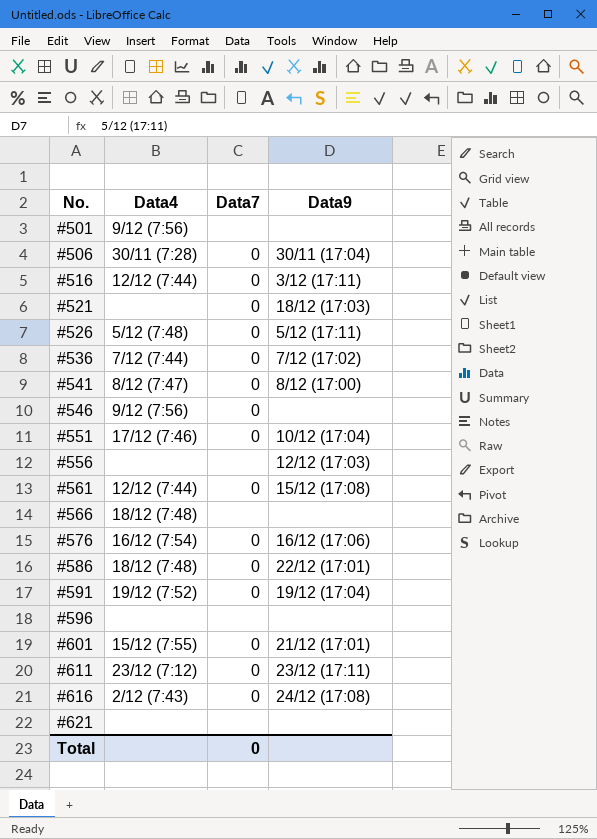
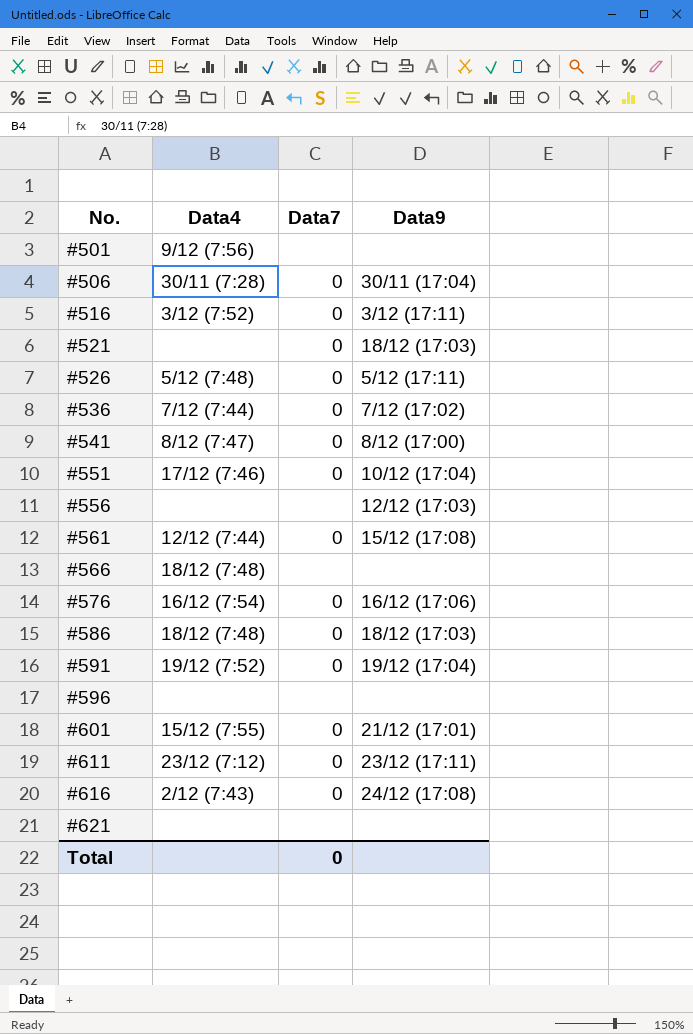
row #546: 9/12 (7:56) | 0 | none -> none
#516 | Data4: 12/12 (7:44) -> 3/12 (7:52)
#586 | Data9: 22/12 (17:01) -> 18/12 (17:03)

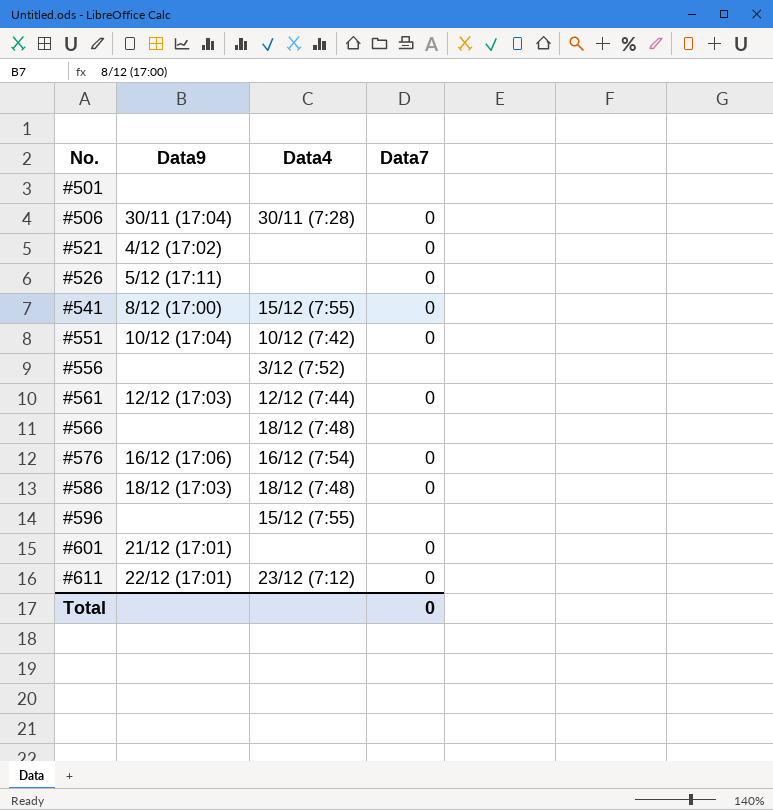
column Data9 | position: 4 -> 2
row #516: 3/12 (7:52) | 0 | 3/12 (17:11) -> none
row #536: 7/12 (7:44) | 0 | 7/12 (17:02) -> none
row #591: 19/12 (7:52) | 0 | 19/12 (17:04) -> none
row #616: 2/12 (7:43) | 0 | 24/12 (17:08) -> none
row #621: none | none | none -> none
#501 | Data4: 9/12 (7:56) -> none
#521 | Data9: 18/12 (17:03) -> 4/12 (17:02)
#526 | Data4: 5/12 (7:48) -> none
#541 | Data4: 8/12 (7:47) -> 15/12 (7:55)
#551 | Data4: 17/12 (7:46) -> 10/12 (7:42)
#556 | Data9: 12/12 (17:03) -> none
#556 | Data4: none -> 3/12 (7:52)
#561 | Data9: 15/12 (17:08) -> 12/12 (17:03)
#596 | Data4: none -> 15/12 (7:55)
#601 | Data4: 15/12 (7:55) -> none
#611 | Data9: 23/12 (17:11) -> 22/12 (17:01)

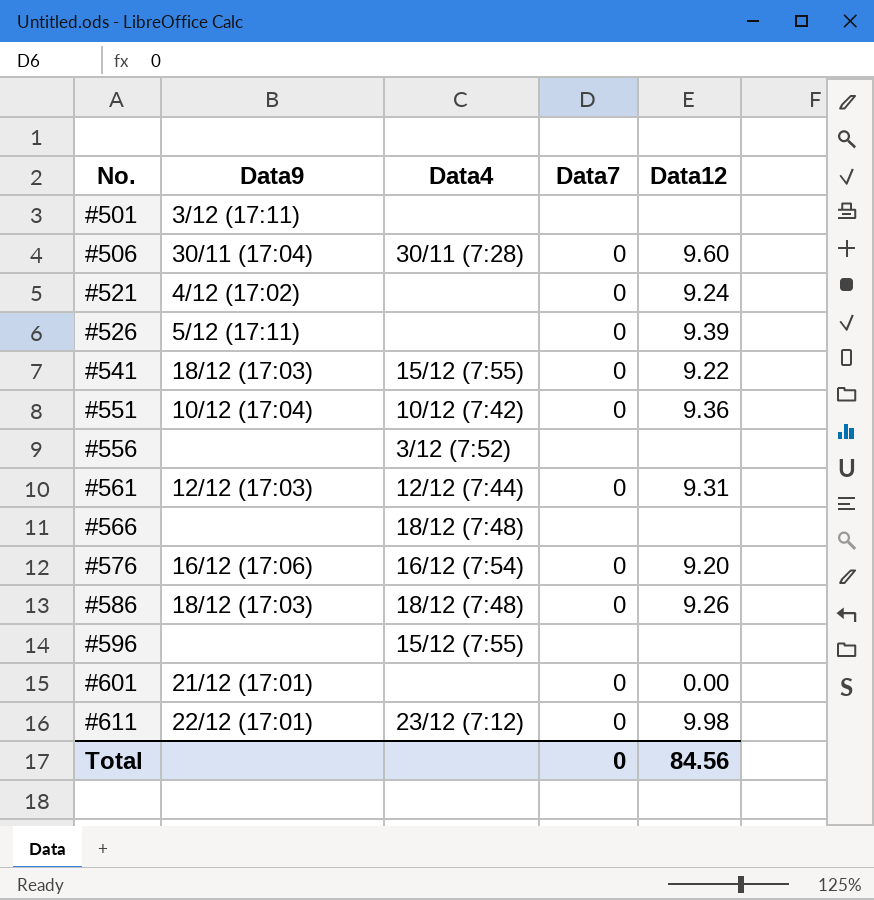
column Data12 | position: none -> 5
#501 | Data9: none -> 3/12 (17:11)
#541 | Data9: 8/12 (17:00) -> 18/12 (17:03)

